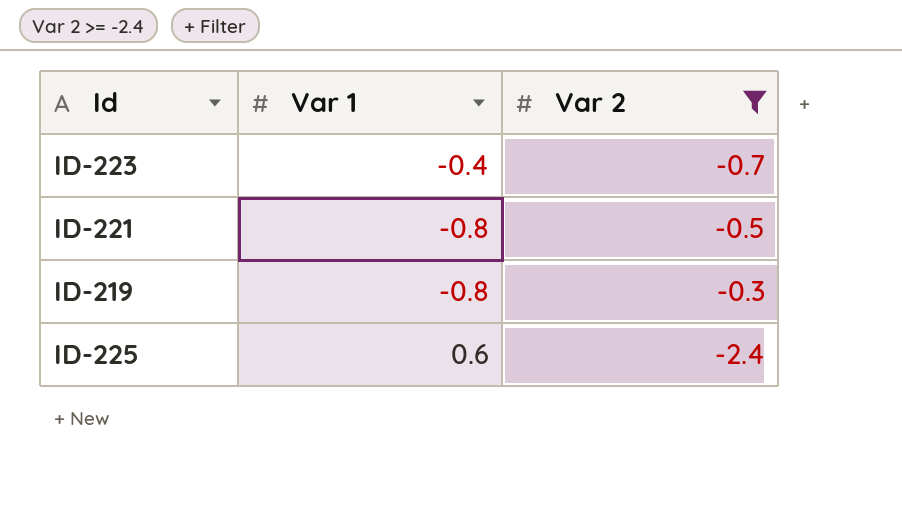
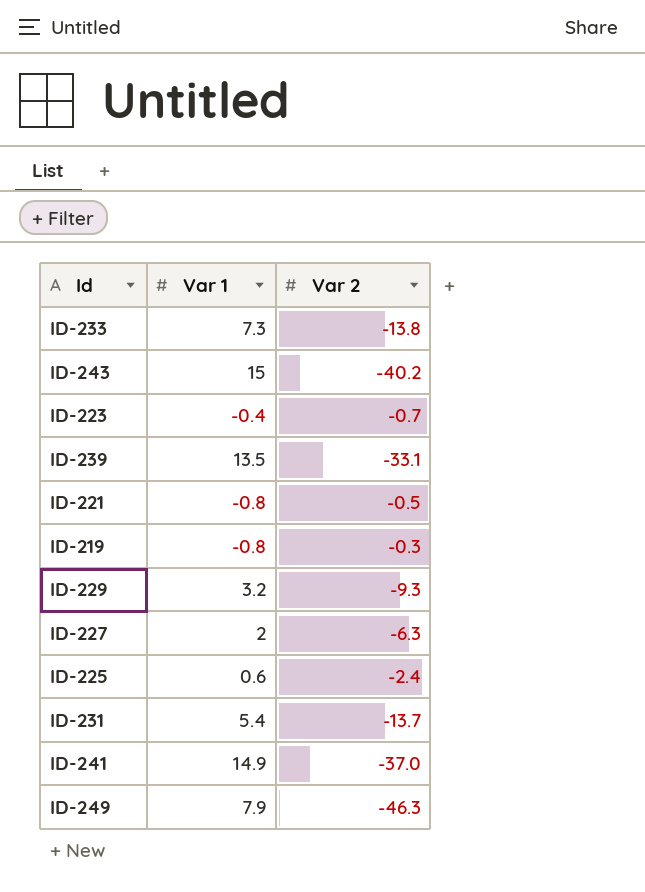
filter: Var 2 >= -2.4 -> none

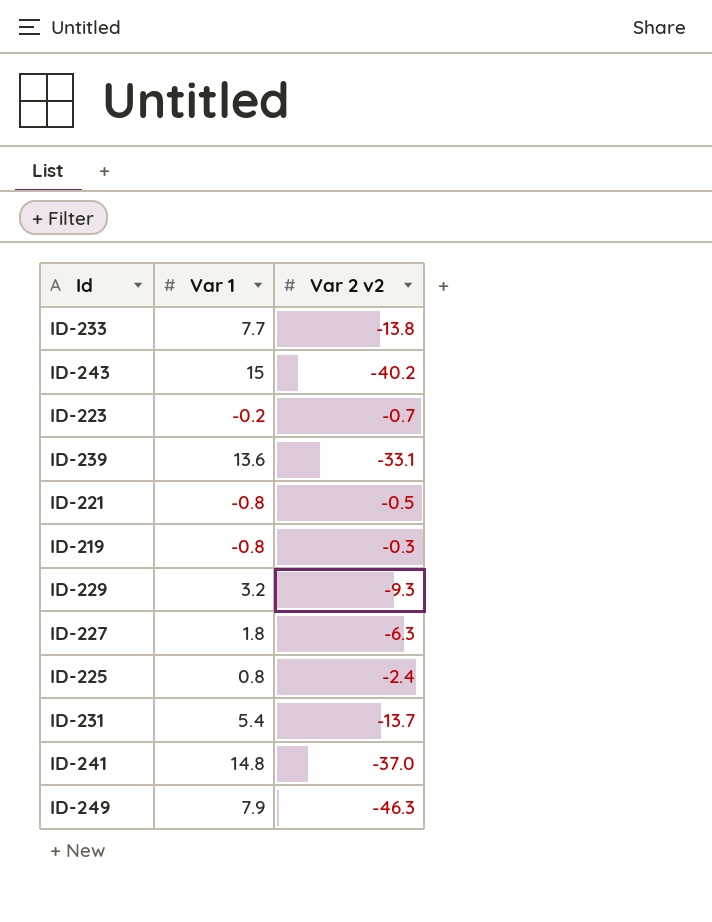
column name: Var 2 -> Var 2 v2
ID-233 | Var 1: 7.3 -> 7.7
ID-223 | Var 1: -0.4 -> -0.2
ID-239 | Var 1: 13.5 -> 13.6
ID-227 | Var 1: 2 -> 1.8
ID-225 | Var 1: 0.6 -> 0.8
ID-241 | Var 1: 14.9 -> 14.8

